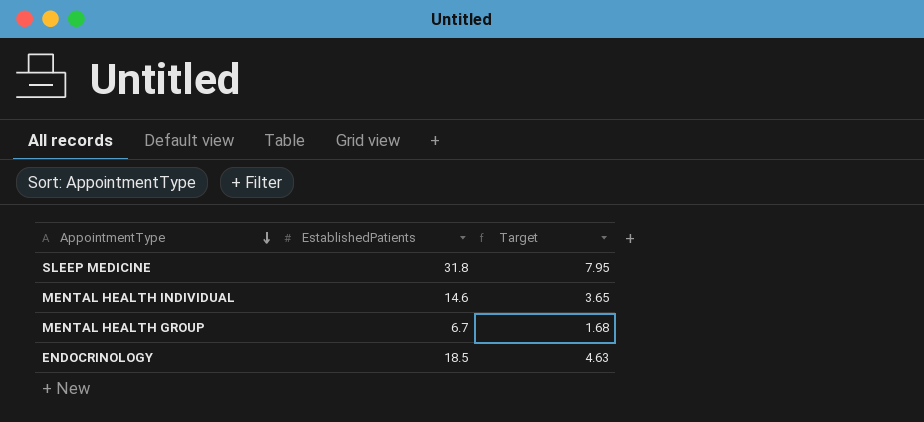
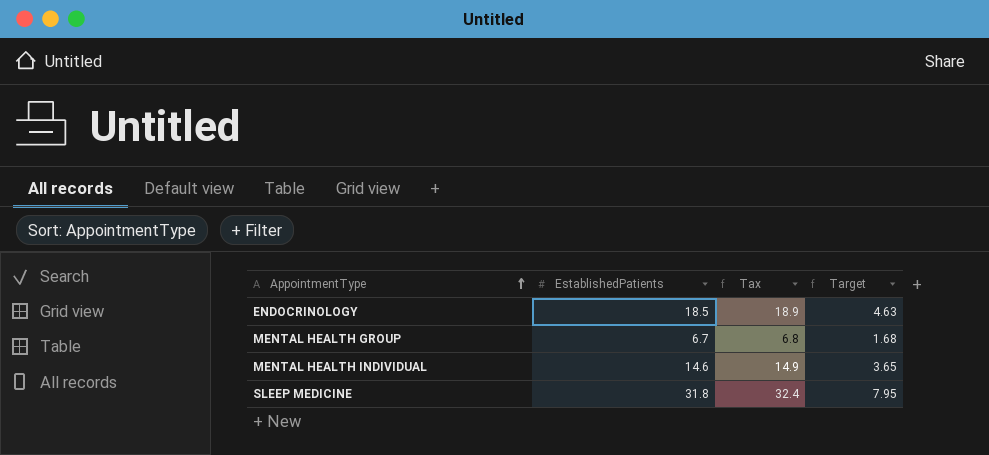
row order: AppointmentType descending -> AppointmentType ascending
column Tax | formula: none -> [EstablishedPatients] * 1.02

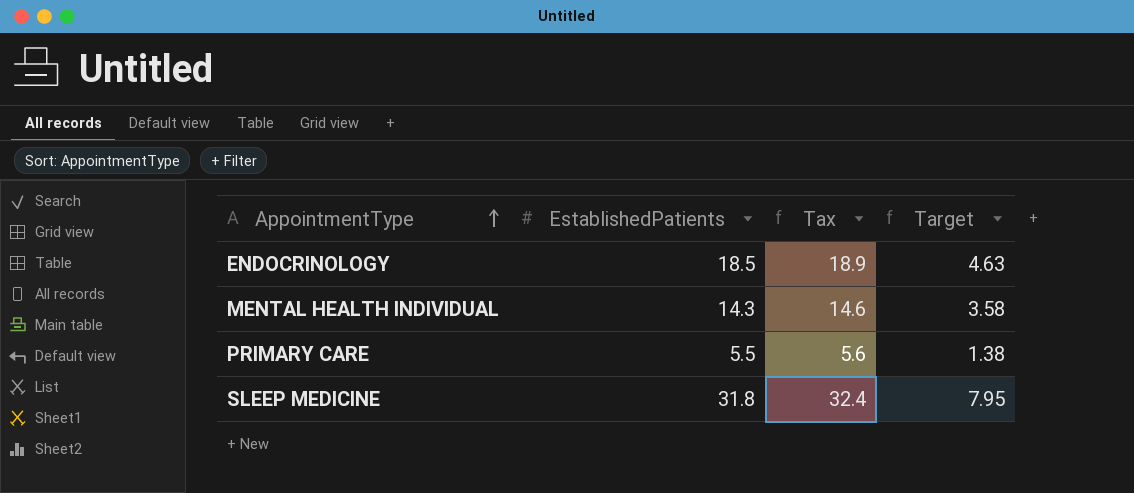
row MENTAL HEALTH GROUP: 6.7 | 6.8 | 1.68 -> none
MENTAL HEALTH INDIVIDUAL | EstablishedPatients: 14.6 -> 14.3
MENTAL HEALTH INDIVIDUAL | Tax: 14.9 -> 14.6
MENTAL HEALTH INDIVIDUAL | Target: 3.65 -> 3.58
row PRIMARY CARE: none -> 5.5 | 5.6 | 1.38

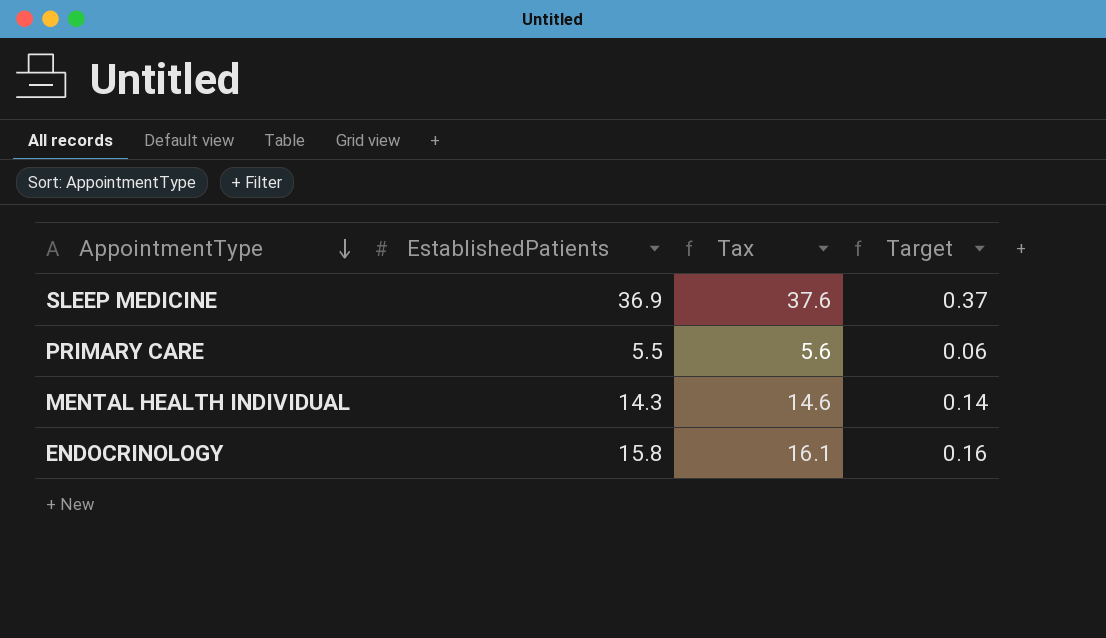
row order: AppointmentType ascending -> AppointmentType descending
column Target | formula: [EstablishedPatients] * 0.25 -> [EstablishedPatients] * 0.01
SLEEP MEDICINE | EstablishedPatients: 31.8 -> 36.9
SLEEP MEDICINE | Tax: 32.4 -> 37.6
ENDOCRINOLOGY | EstablishedPatients: 18.5 -> 15.8
ENDOCRINOLOGY | Tax: 18.9 -> 16.1

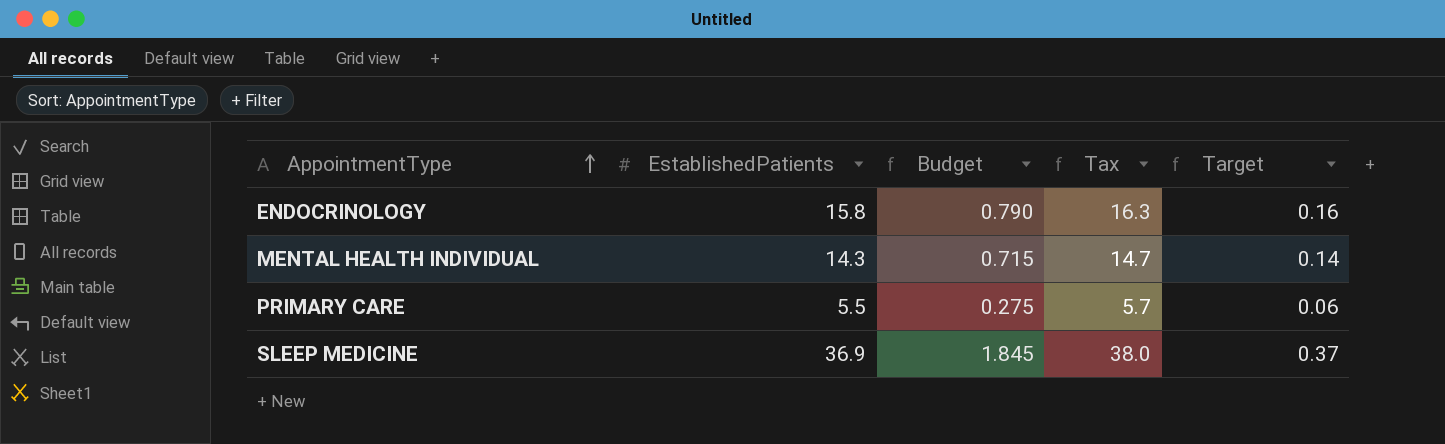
row order: AppointmentType descending -> AppointmentType ascending
column Budget | formula: none -> [EstablishedPatients] * 0.05
column Tax | formula: [EstablishedPatients] * 1.02 -> [EstablishedPatients] * 1.03

